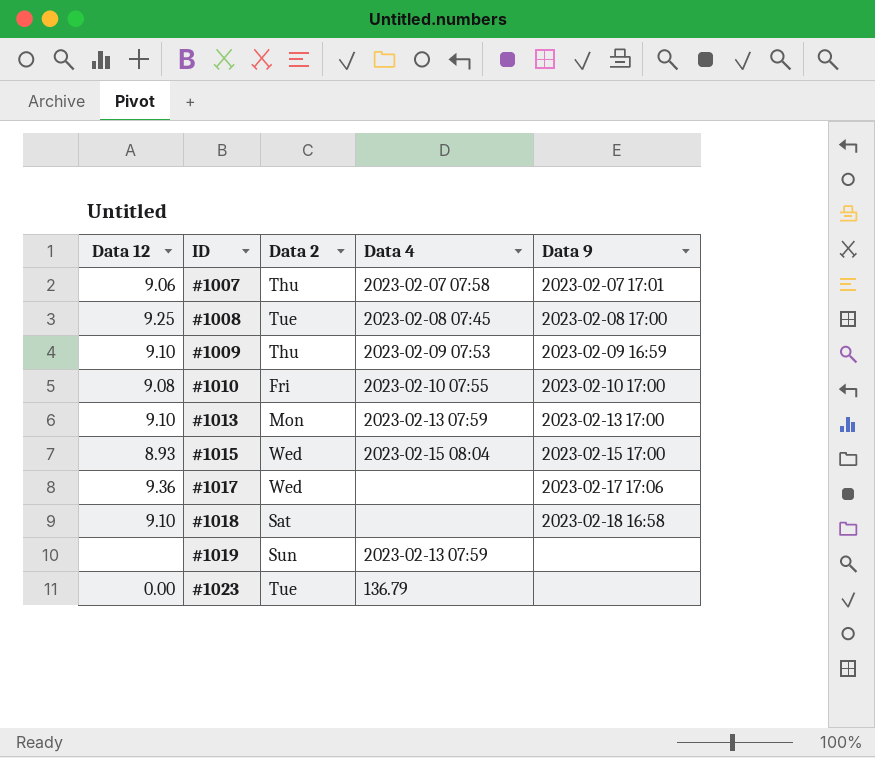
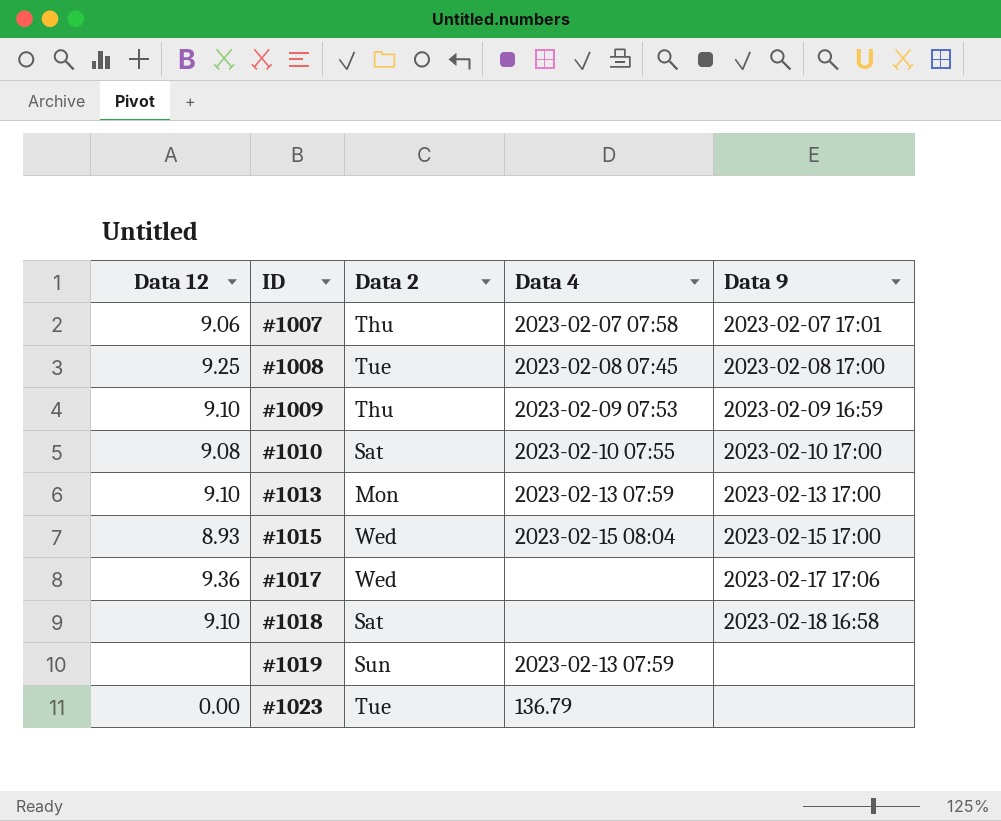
#1010 | Data 2: Fri -> Sat

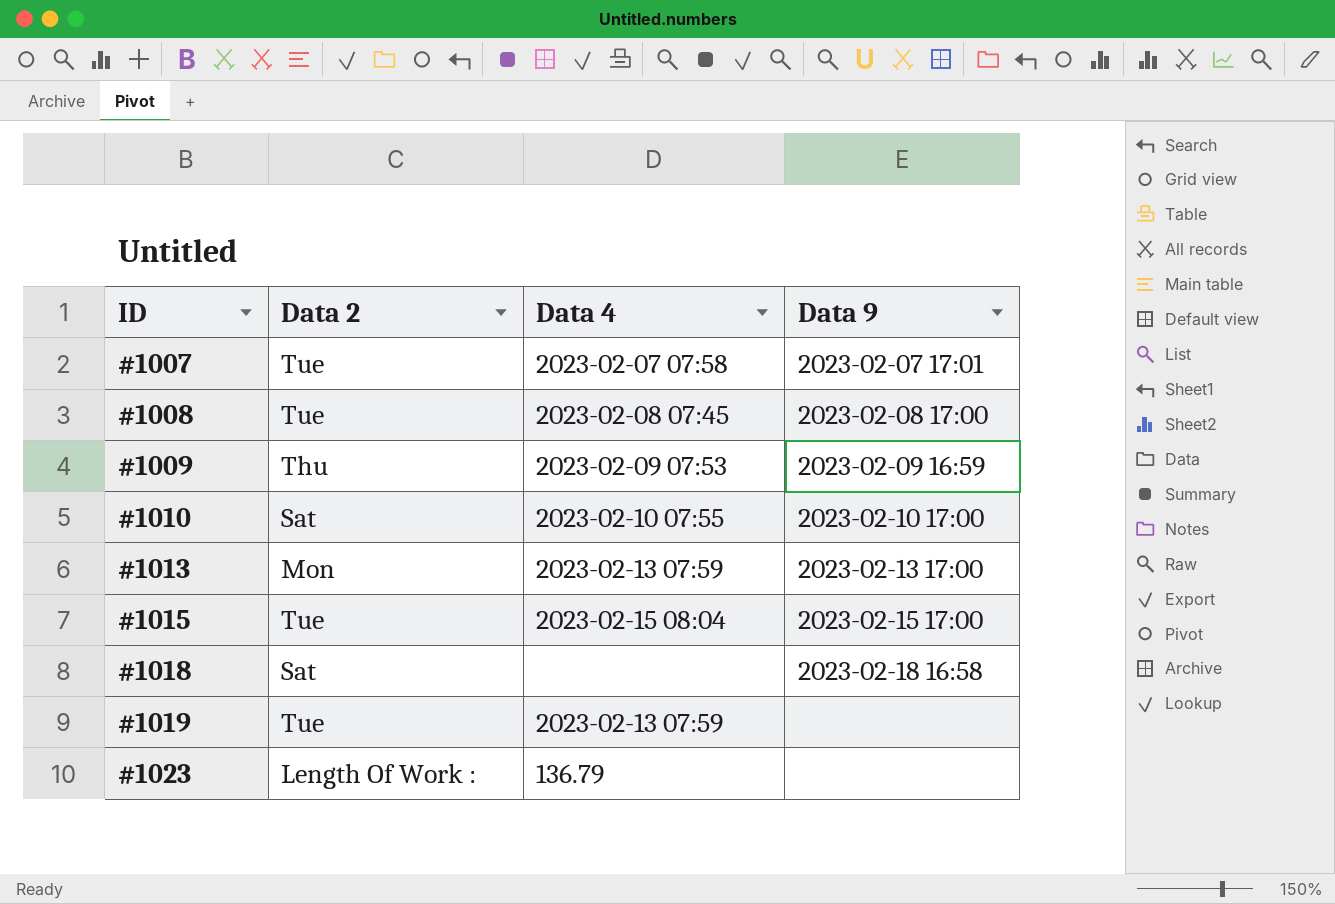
column Data 12 | position: 1 -> none
row #1017: 9.36 | Wed | none | 2023-02-17 17:06 -> none
#1007 | Data 2: Thu -> Tue
#1015 | Data 2: Wed -> Tue
#1019 | Data 2: Sun -> Tue
#1023 | Data 2: Tue -> Length Of Work :

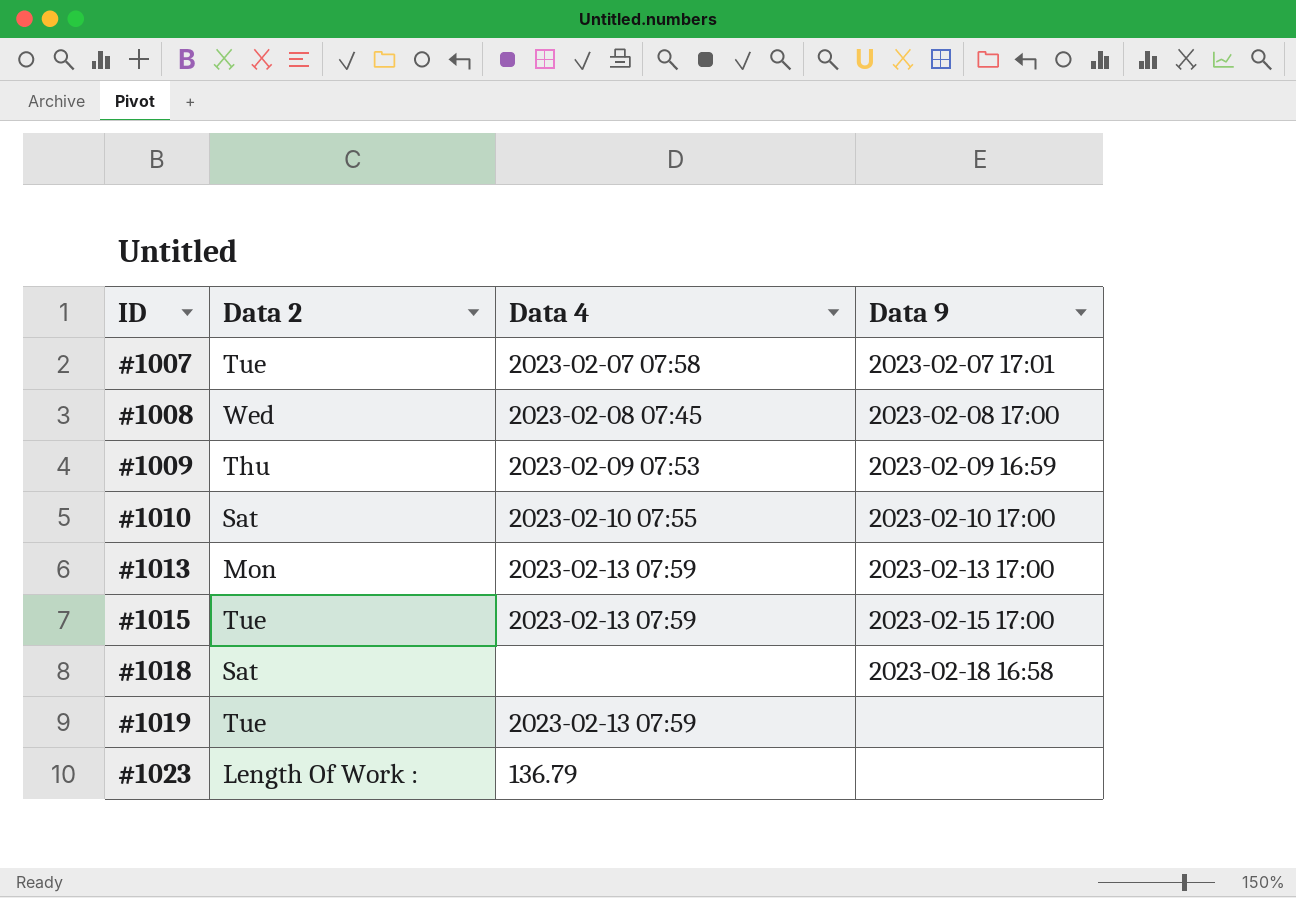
#1008 | Data 2: Tue -> Wed
#1015 | Data 4: 2023-02-15 08:04 -> 2023-02-13 07:59

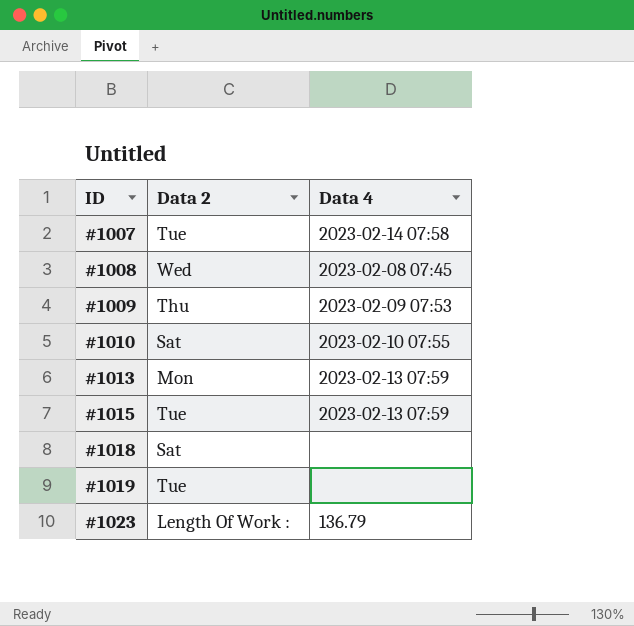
column Data 9 | position: 4 -> none
#1007 | Data 4: 2023-02-07 07:58 -> 2023-02-14 07:58
#1019 | Data 4: 2023-02-13 07:59 -> none

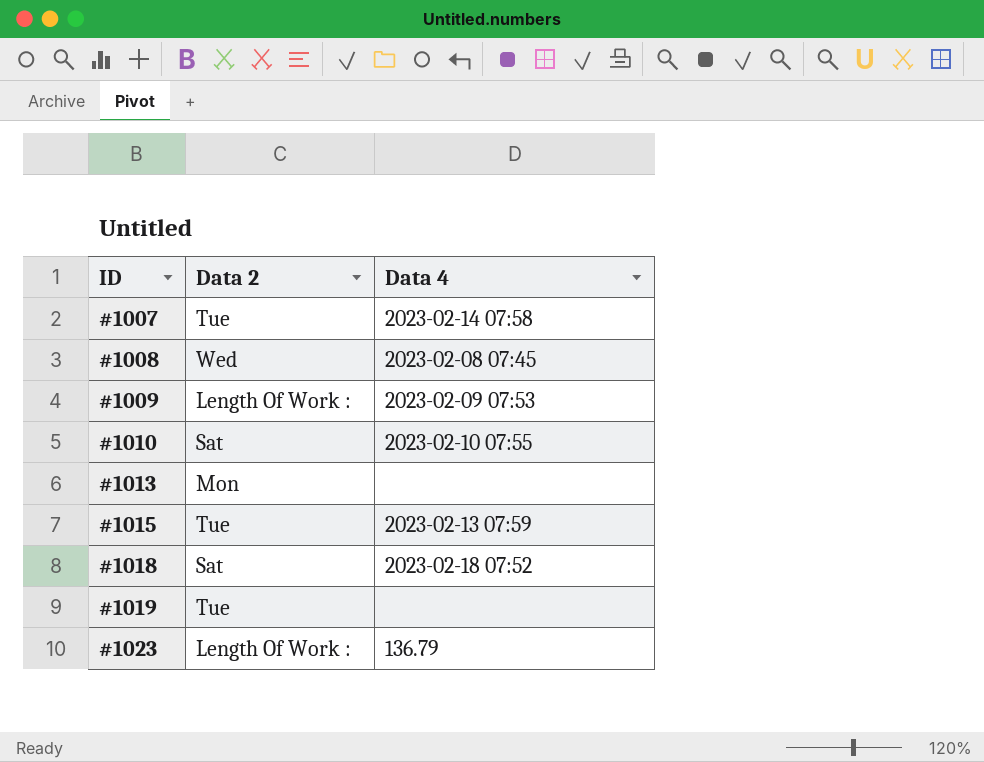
#1009 | Data 2: Thu -> Length Of Work :
#1013 | Data 4: 2023-02-13 07:59 -> none
#1018 | Data 4: none -> 2023-02-18 07:52

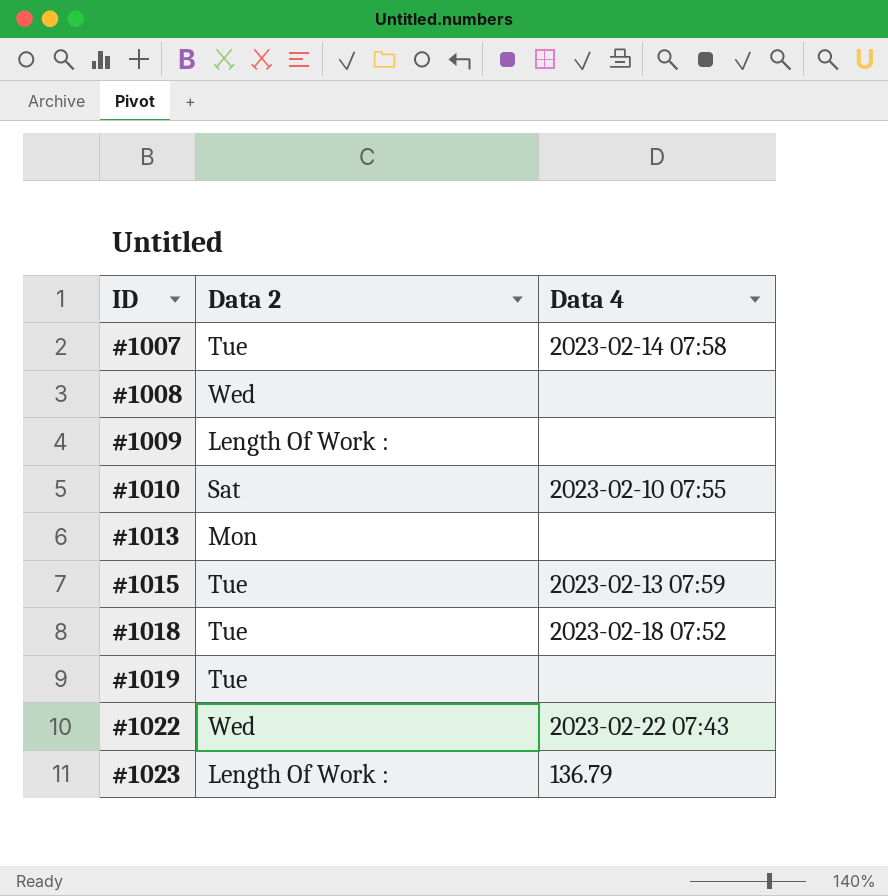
#1008 | Data 4: 2023-02-08 07:45 -> none
#1009 | Data 4: 2023-02-09 07:53 -> none
#1018 | Data 2: Sat -> Tue
row #1022: none -> Wed | 2023-02-22 07:43

